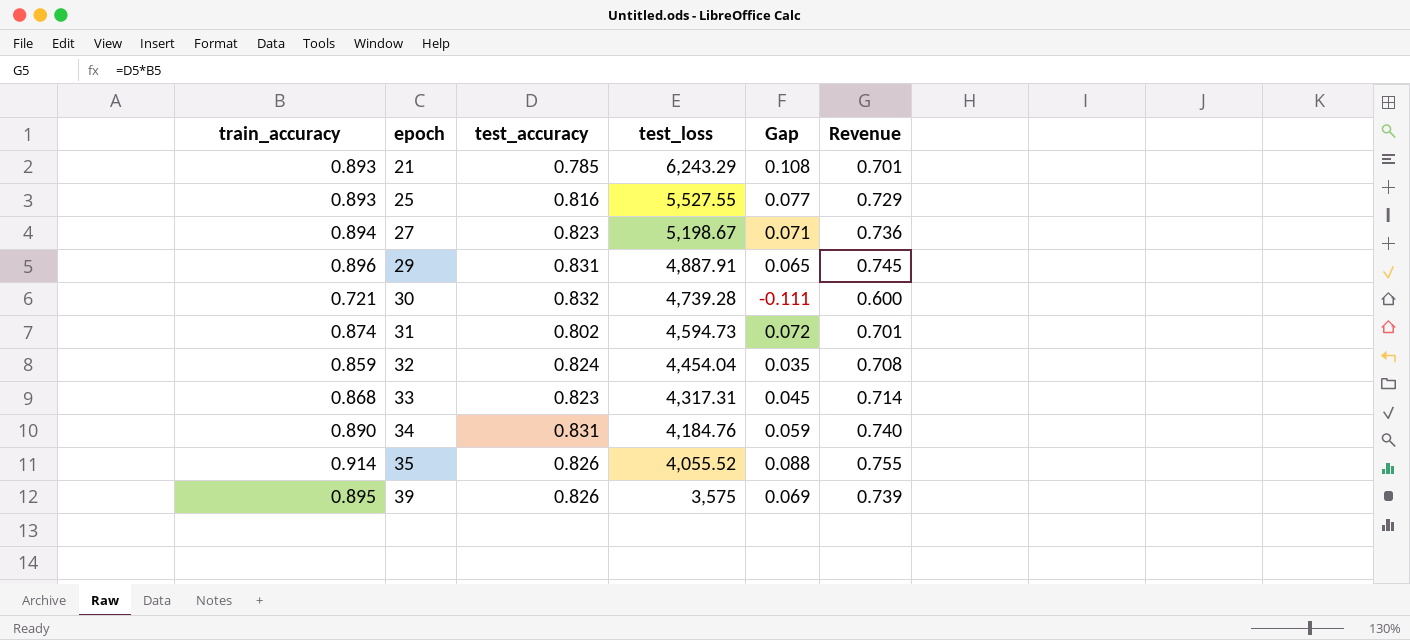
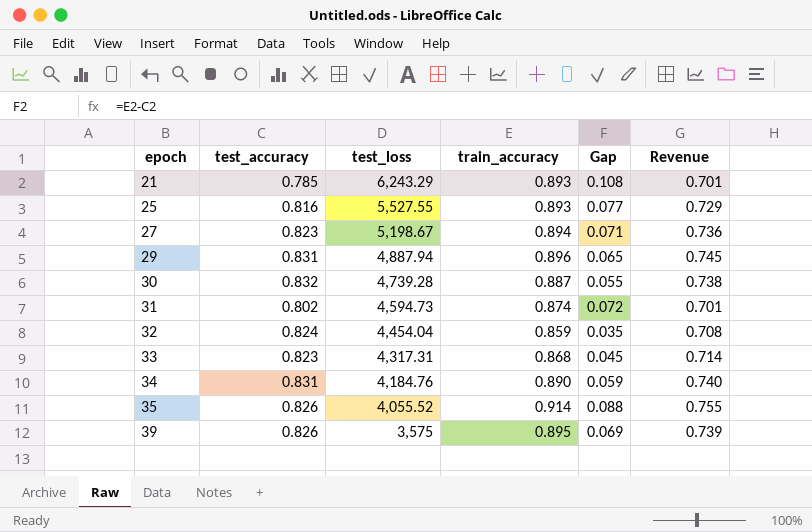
column train_accuracy | position: 1 -> 4
29 | test_loss: 4,887.91 -> 4,887.94
30 | train_accuracy: 0.721 -> 0.887
30 | Gap: -0.111 -> 0.055
30 | Revenue: 0.600 -> 0.738

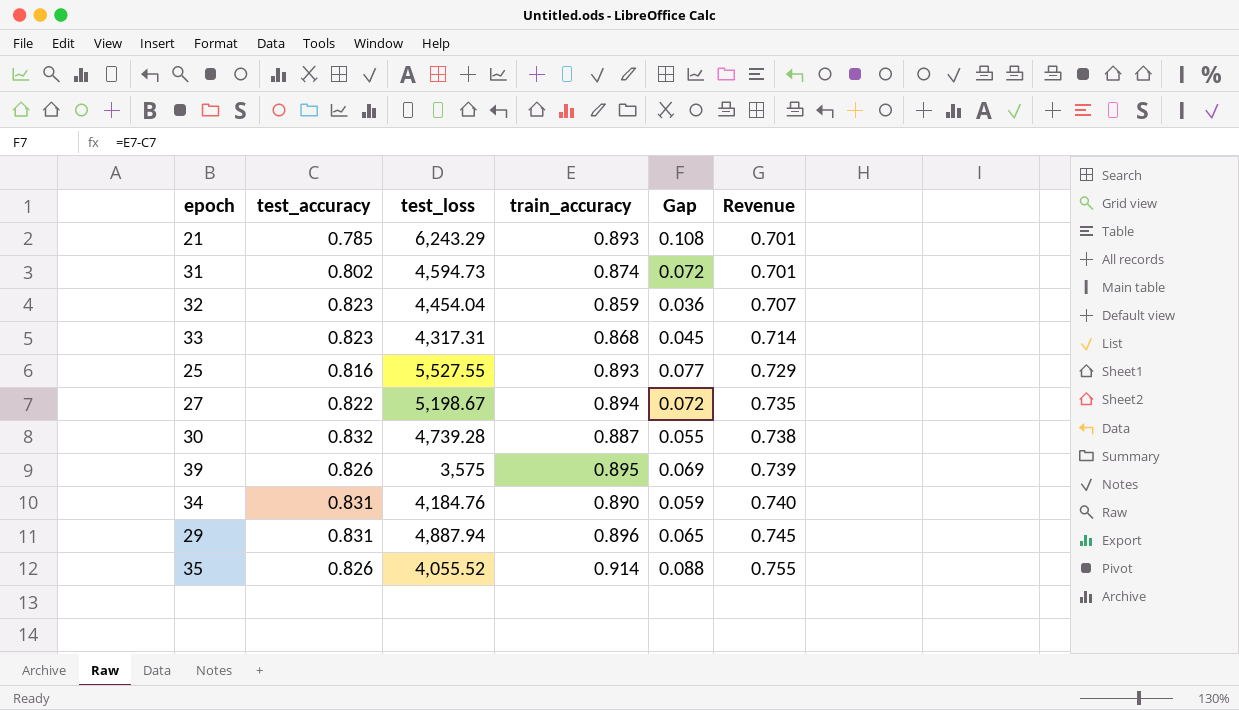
row order: epoch ascending -> Revenue ascending
32 | test_accuracy: 0.824 -> 0.823
32 | Gap: 0.035 -> 0.036
32 | Revenue: 0.708 -> 0.707
27 | test_accuracy: 0.823 -> 0.822
27 | Gap: 0.071 -> 0.072
27 | Revenue: 0.736 -> 0.735

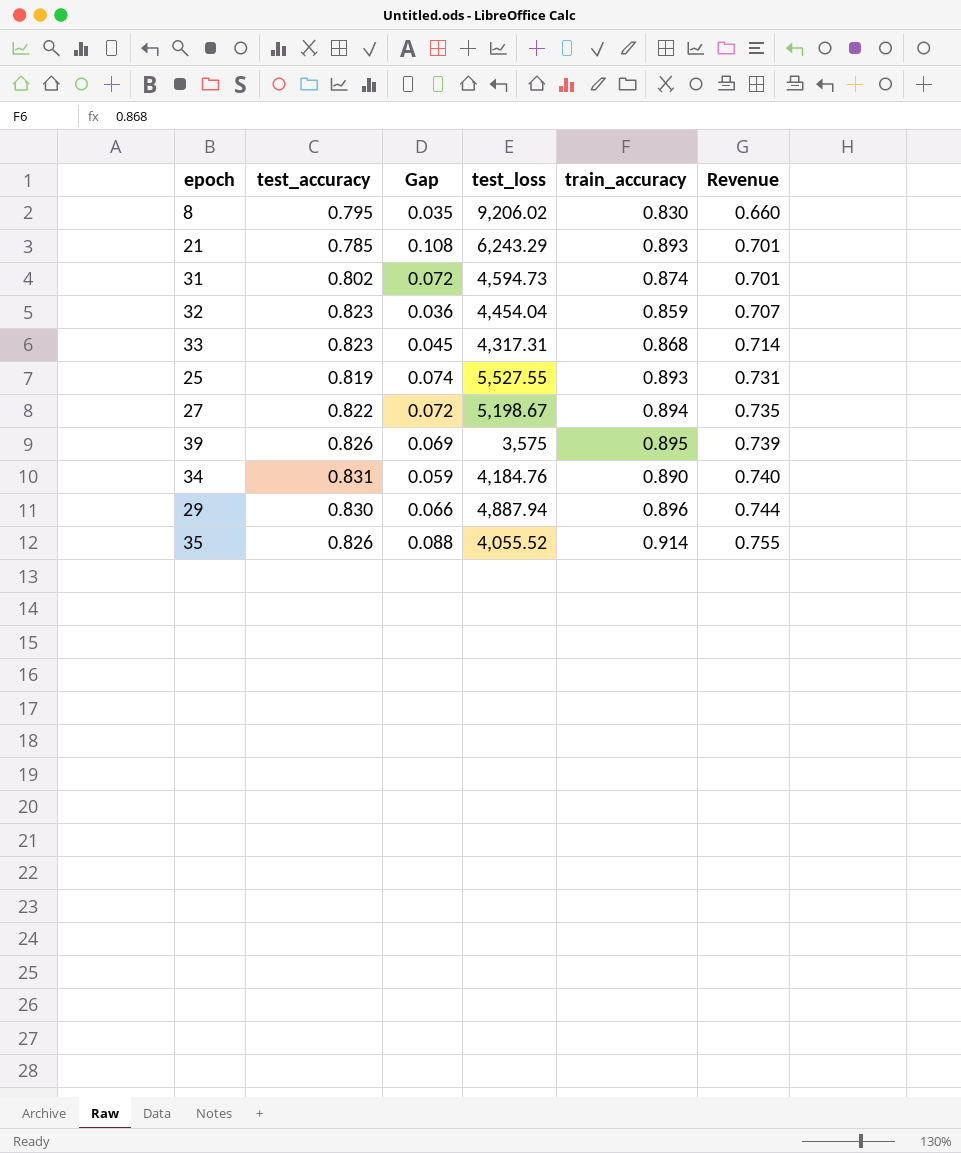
column Gap | position: 5 -> 3
row 30: 0.832 | 4,739.28 | 0.887 | 0.055 | 0.738 -> none
row 8: none -> 0.795 | 0.035 | 9,206.02 | 0.830 | 0.660
25 | test_accuracy: 0.816 -> 0.819
25 | Gap: 0.077 -> 0.074
25 | Revenue: 0.729 -> 0.731
29 | test_accuracy: 0.831 -> 0.830
29 | Gap: 0.065 -> 0.066
29 | Revenue: 0.745 -> 0.744

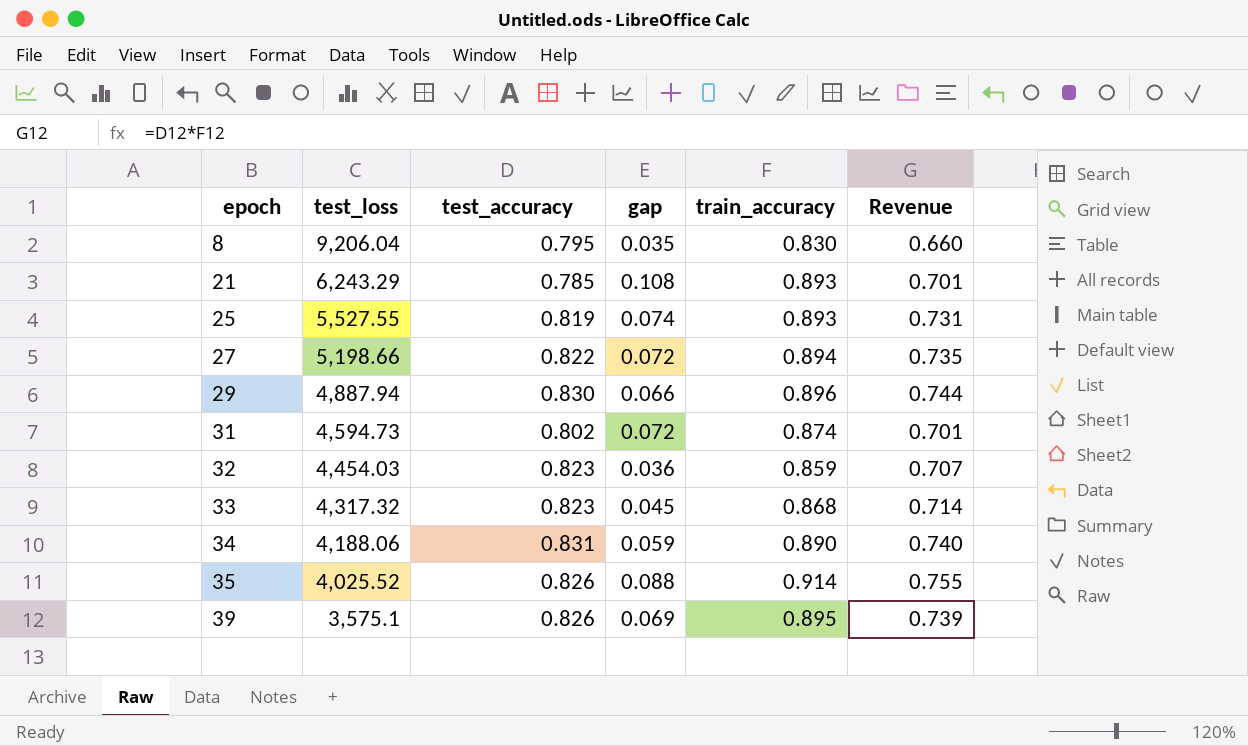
row order: Revenue ascending -> epoch ascending
column test_loss | position: 4 -> 2
column name: Gap -> gap
8 | test_loss: 9,206.02 -> 9,206.04
27 | test_loss: 5,198.67 -> 5,198.66
32 | test_loss: 4,454.04 -> 4,454.03
33 | test_loss: 4,317.31 -> 4,317.32
34 | test_loss: 4,184.76 -> 4,188.06
35 | test_loss: 4,055.52 -> 4,025.52
39 | test_loss: 3,575 -> 3,575.1

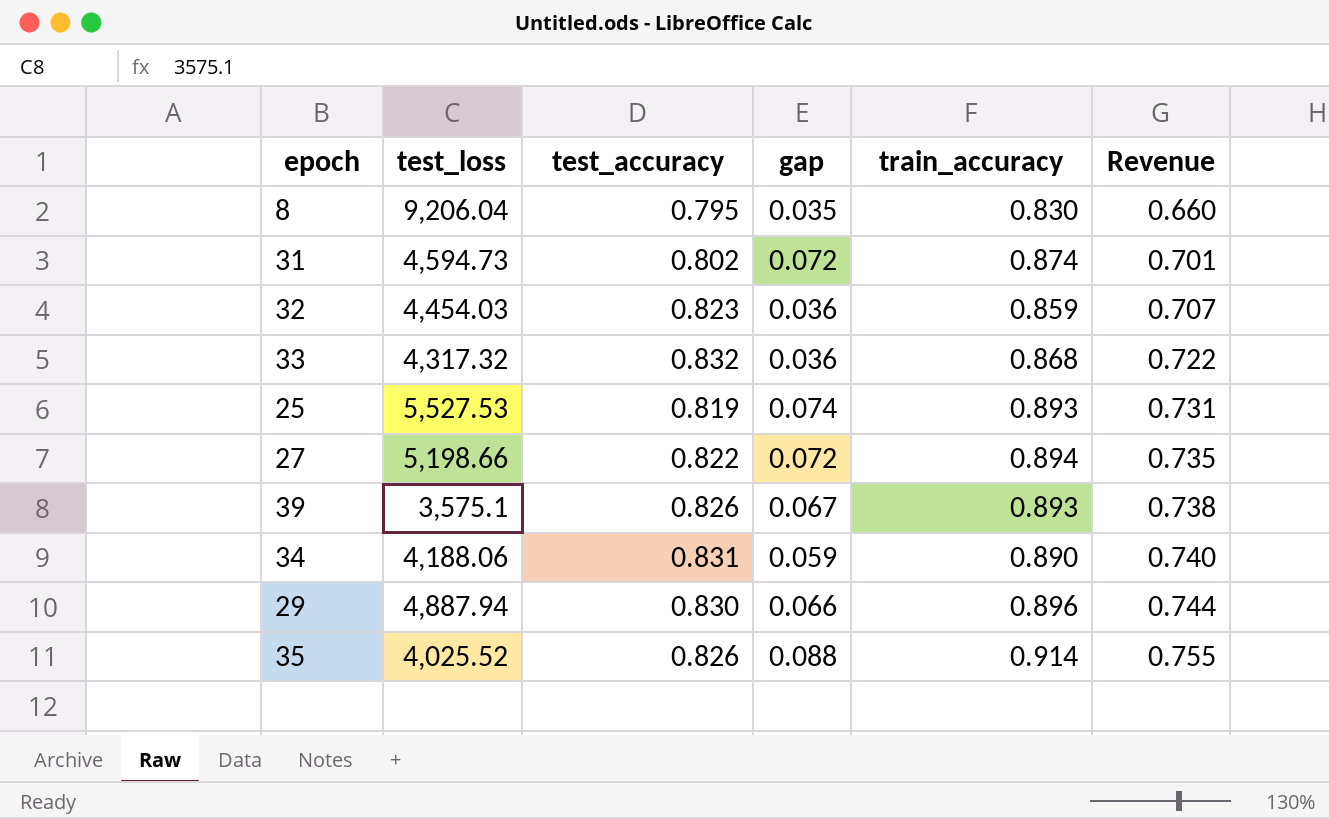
row order: epoch ascending -> Revenue ascending
row 21: 6,243.29 | 0.785 | 0.108 | 0.893 | 0.701 -> none
33 | test_accuracy: 0.823 -> 0.832
33 | gap: 0.045 -> 0.036
33 | Revenue: 0.714 -> 0.722
25 | test_loss: 5,527.55 -> 5,527.53
39 | gap: 0.069 -> 0.067
39 | train_accuracy: 0.895 -> 0.893
39 | Revenue: 0.739 -> 0.738

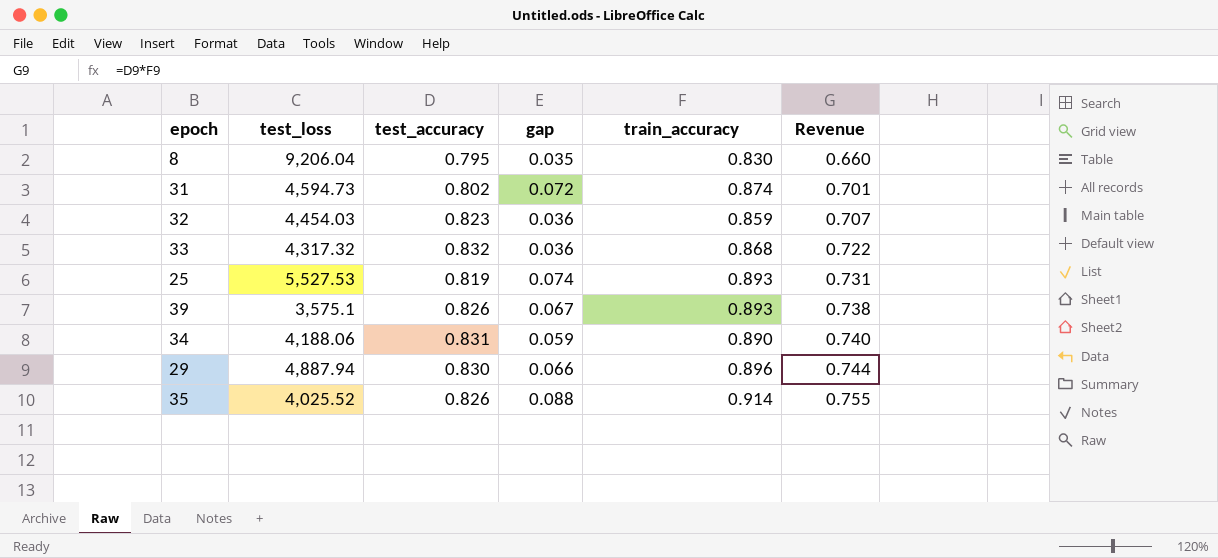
row 27: 5,198.66 | 0.822 | 0.072 | 0.894 | 0.735 -> none

